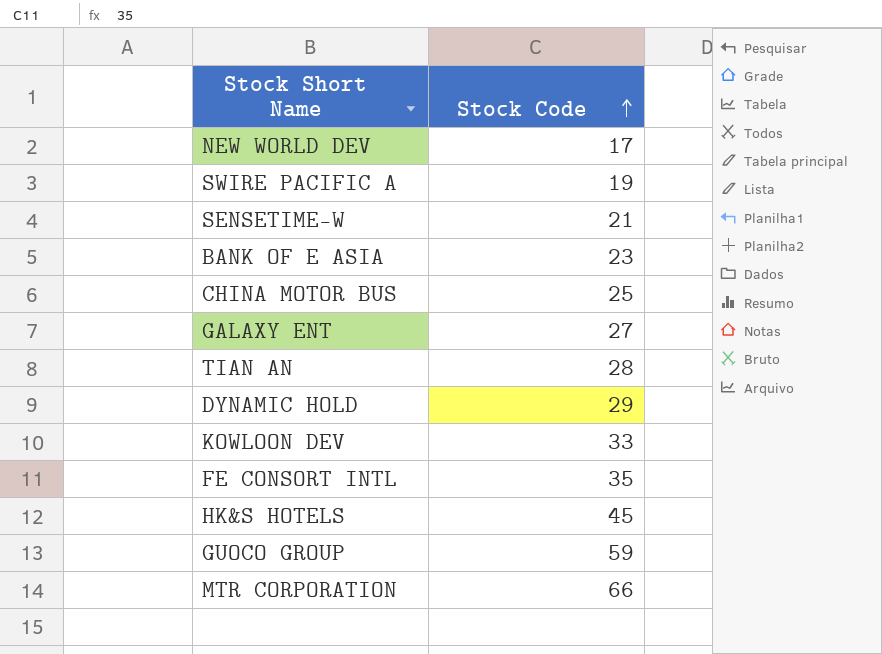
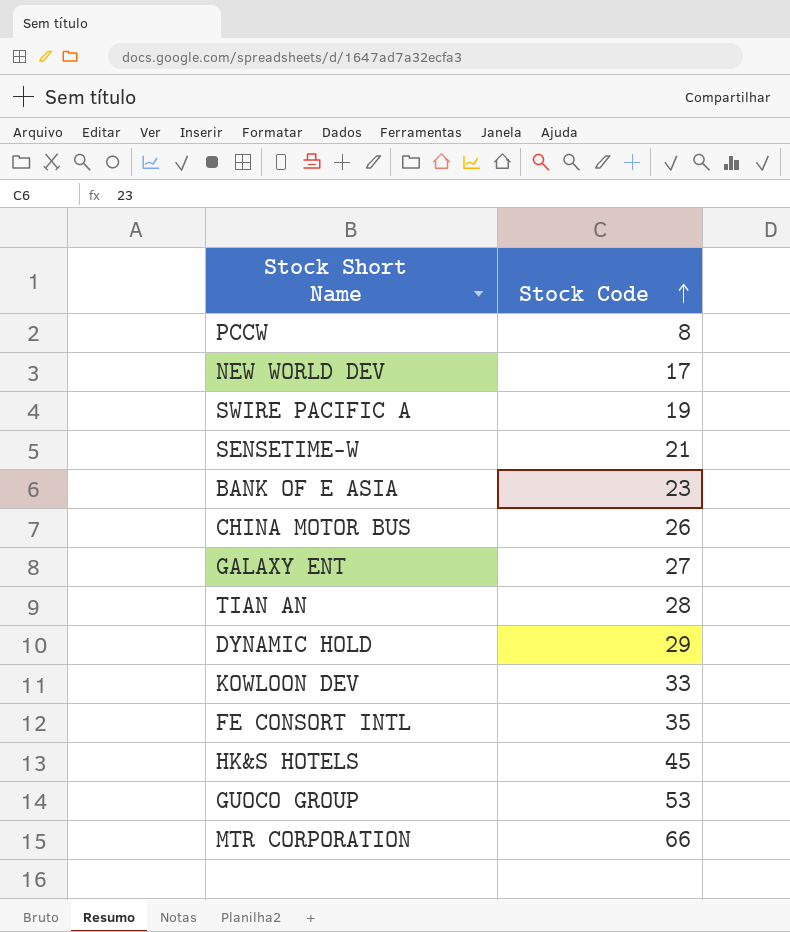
row PCCW: none -> 8
CHINA MOTOR BUS | Stock Code: 25 -> 26
GUOCO GROUP | Stock Code: 59 -> 53

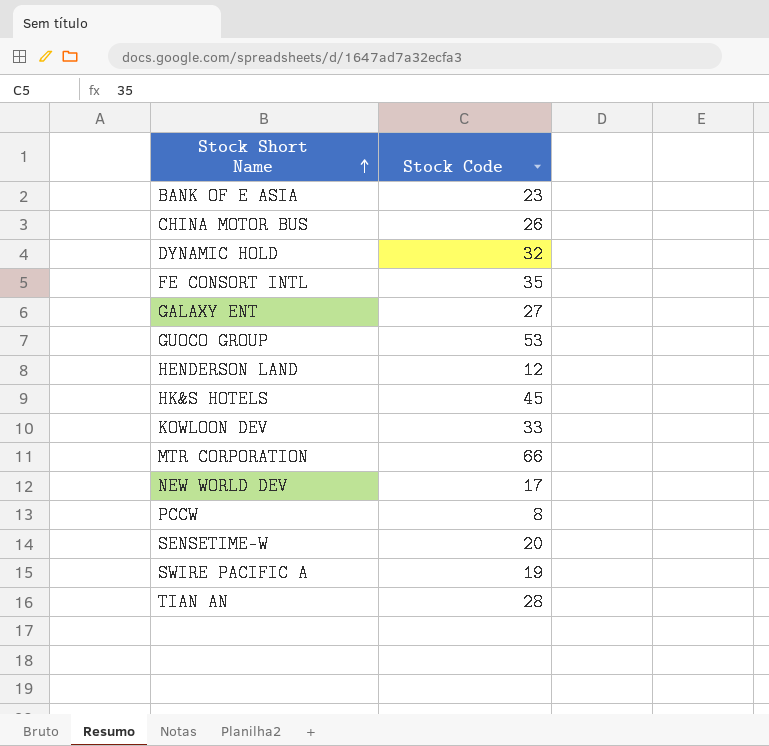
row order: Stock Code ascending -> Stock Short Name ascending
DYNAMIC HOLD | Stock Code: 29 -> 32
row HENDERSON LAND: none -> 12
SENSETIME-W | Stock Code: 21 -> 20

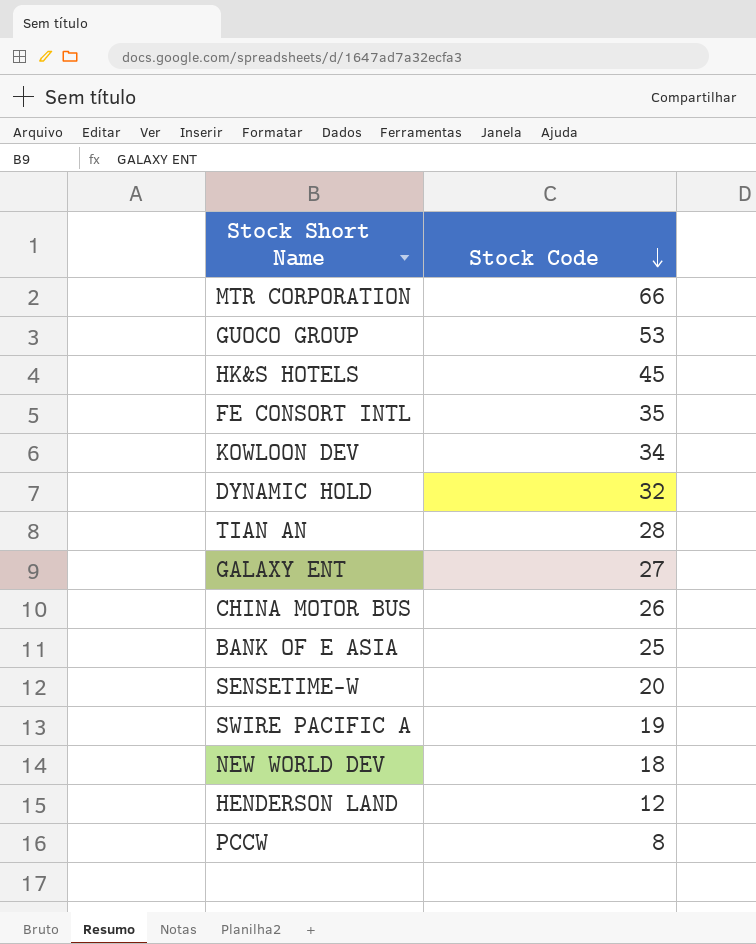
row order: Stock Short Name ascending -> Stock Code descending
KOWLOON DEV | Stock Code: 33 -> 34
BANK OF E ASIA | Stock Code: 23 -> 25
NEW WORLD DEV | Stock Code: 17 -> 18

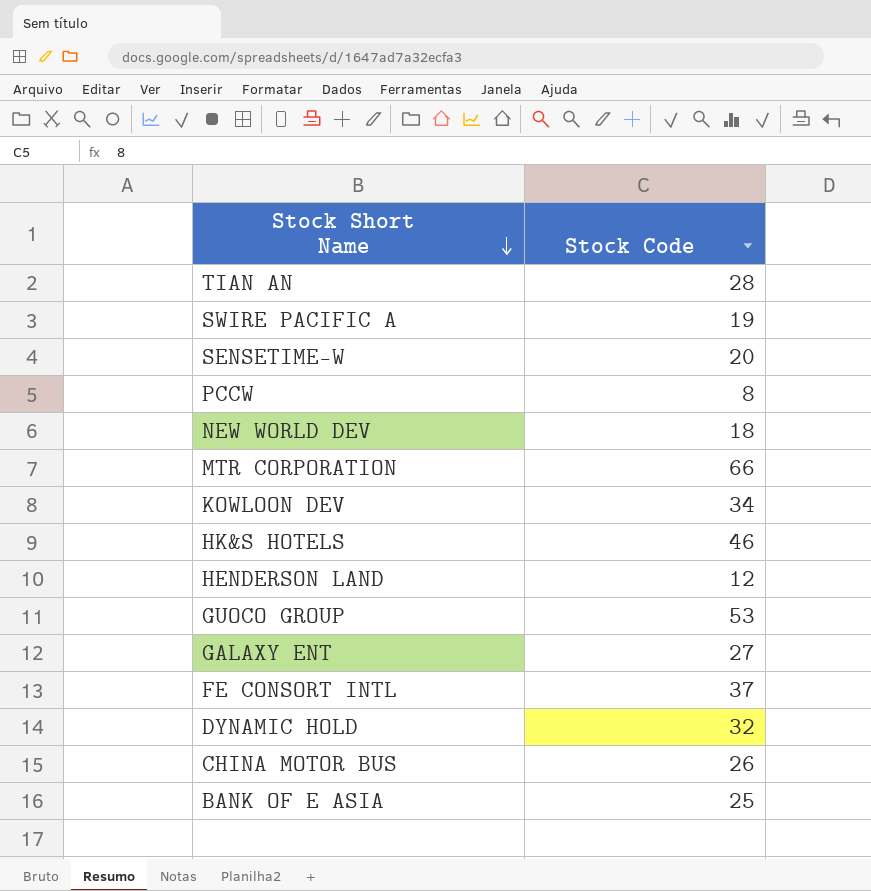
row order: Stock Code descending -> Stock Short Name descending
HK&S HOTELS | Stock Code: 45 -> 46
FE CONSORT INTL | Stock Code: 35 -> 37

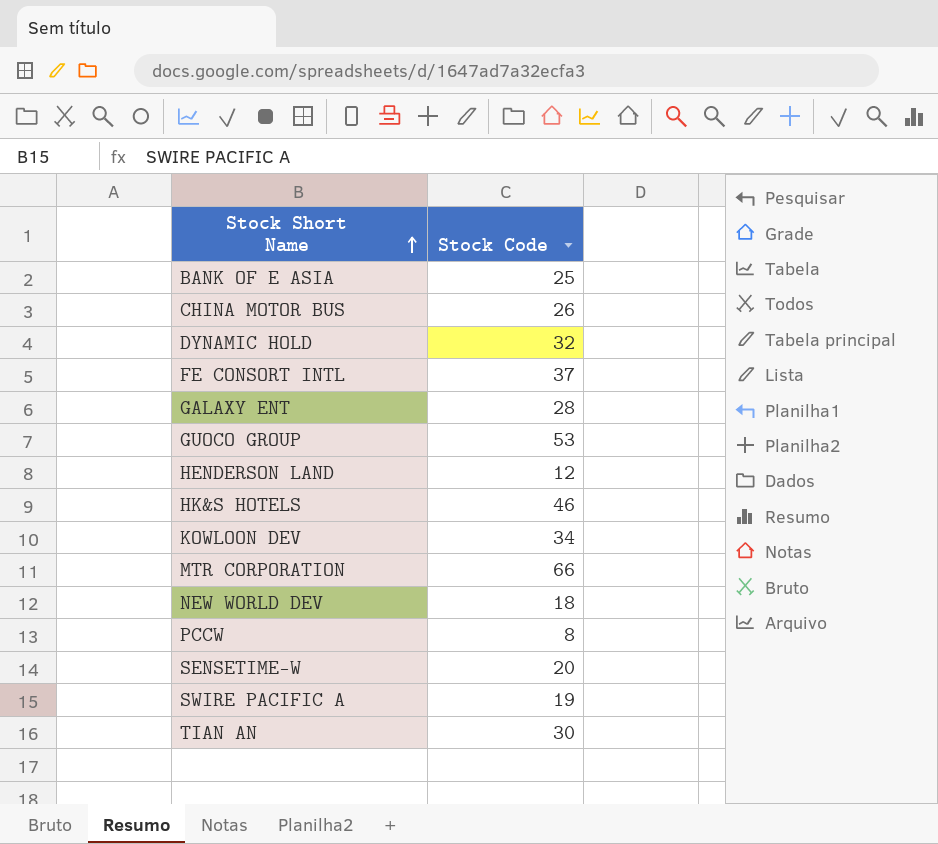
row order: Stock Short Name descending -> Stock Short Name ascending
GALAXY ENT | Stock Code: 27 -> 28
TIAN AN | Stock Code: 28 -> 30

